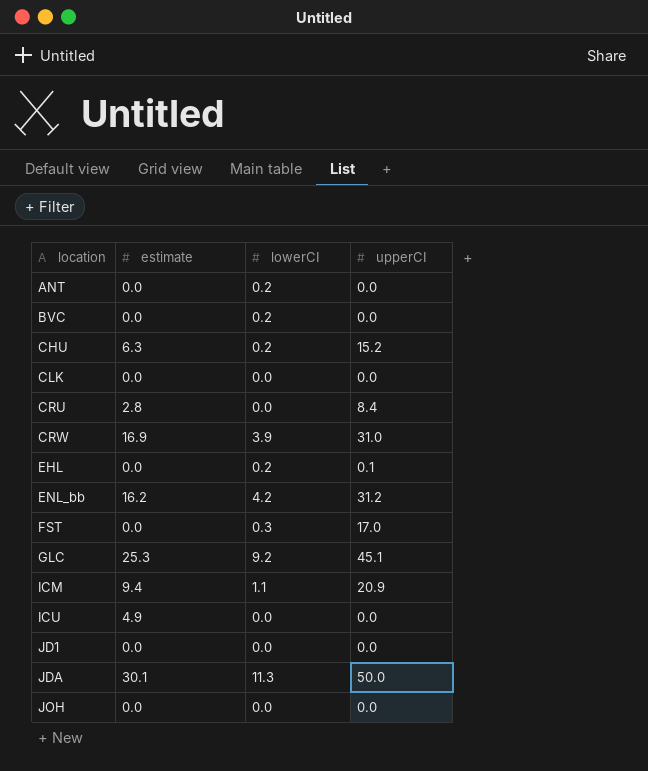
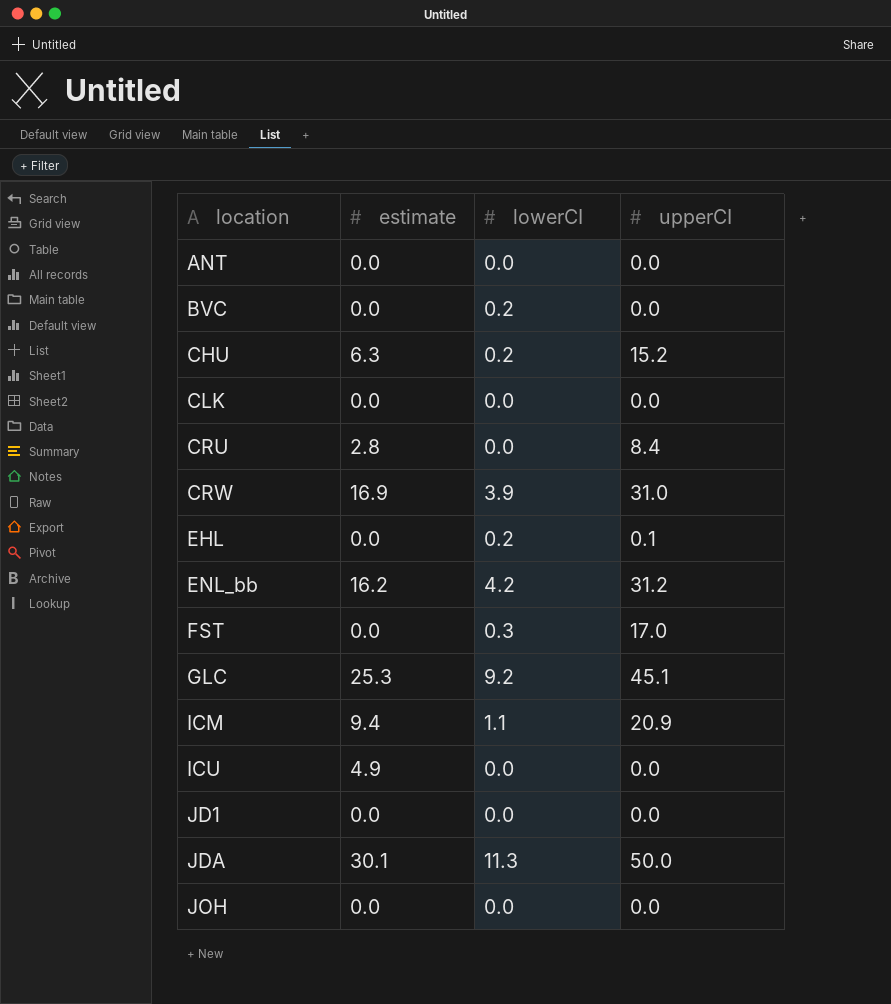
ANT | lowerCI: 0.2 -> 0.0

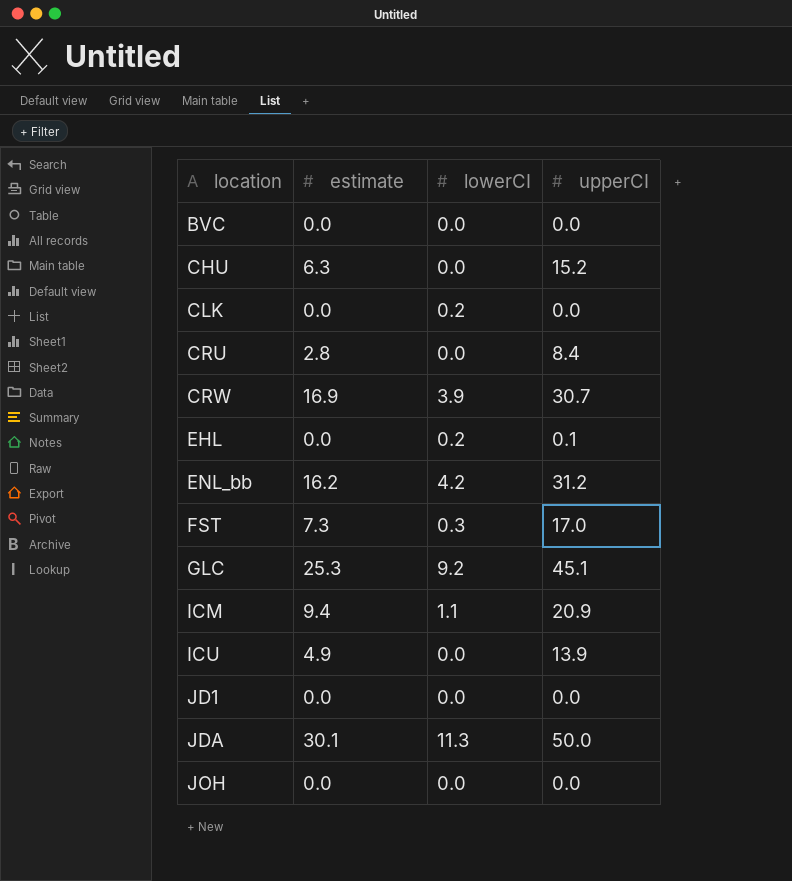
row ANT: 0.0 | 0.0 | 0.0 -> none
BVC | lowerCI: 0.2 -> 0.0
CHU | lowerCI: 0.2 -> 0.0
CLK | lowerCI: 0.0 -> 0.2
CRW | upperCI: 31.0 -> 30.7
FST | estimate: 0.0 -> 7.3
ICU | upperCI: 0.0 -> 13.9

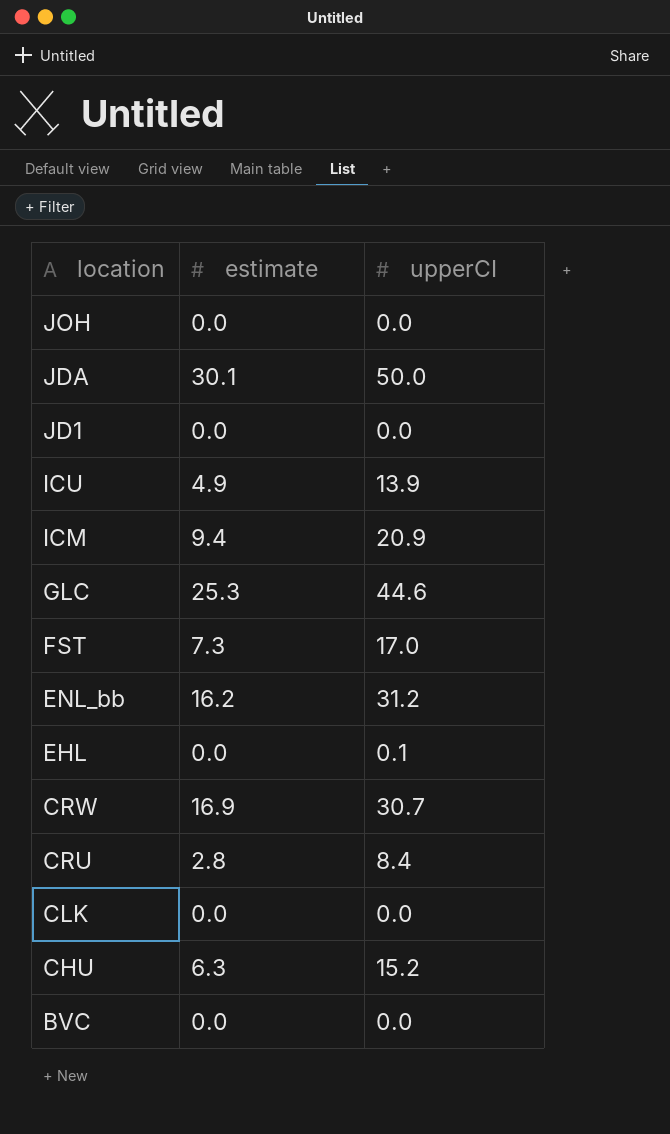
row order: location ascending -> location descending
column lowerCI | position: 3 -> none
GLC | upperCI: 45.1 -> 44.6

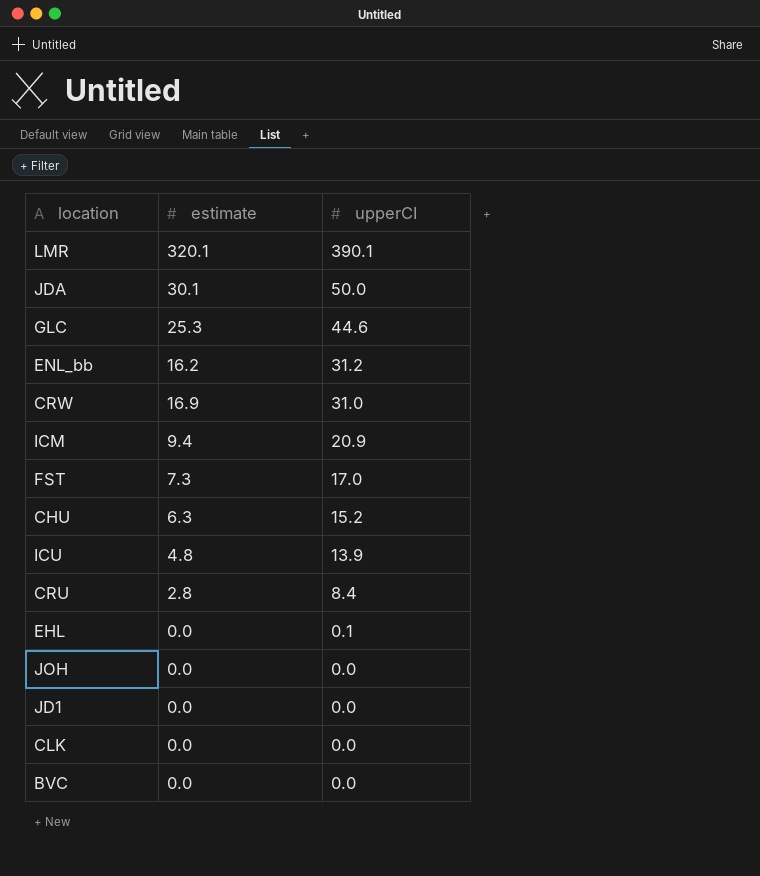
row order: location descending -> upperCI descending
row LMR: none -> 320.1 | 390.1
CRW | upperCI: 30.7 -> 31.0
ICU | estimate: 4.9 -> 4.8

